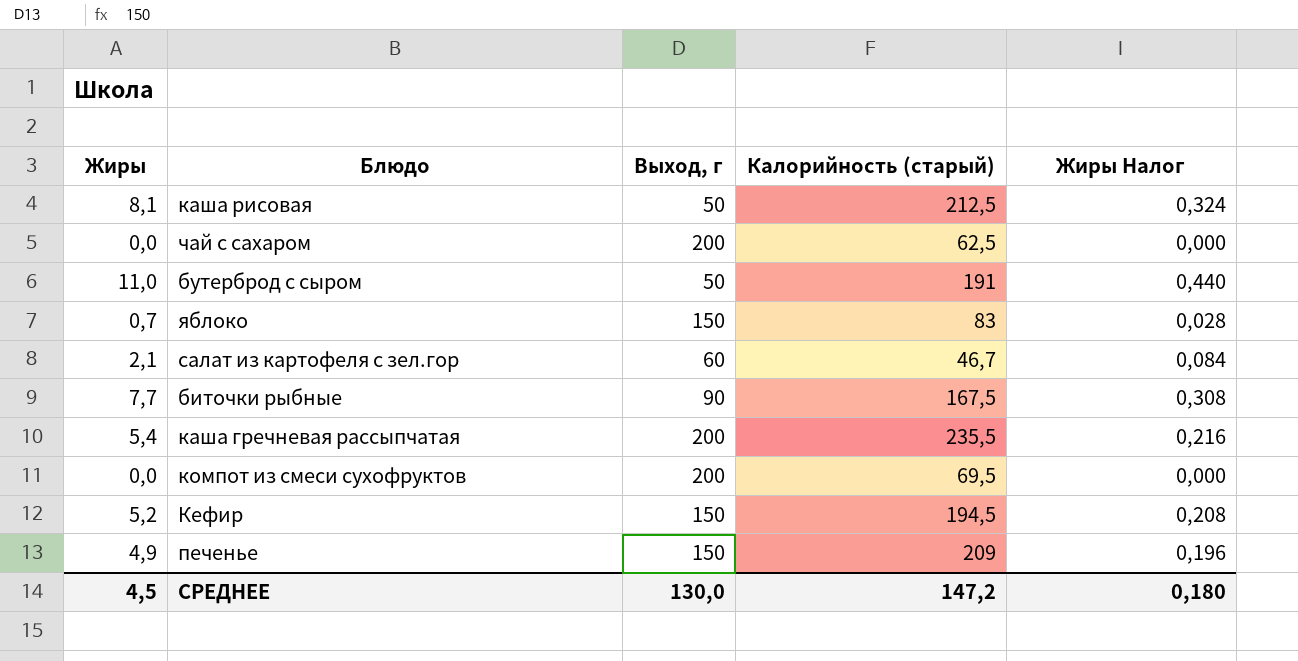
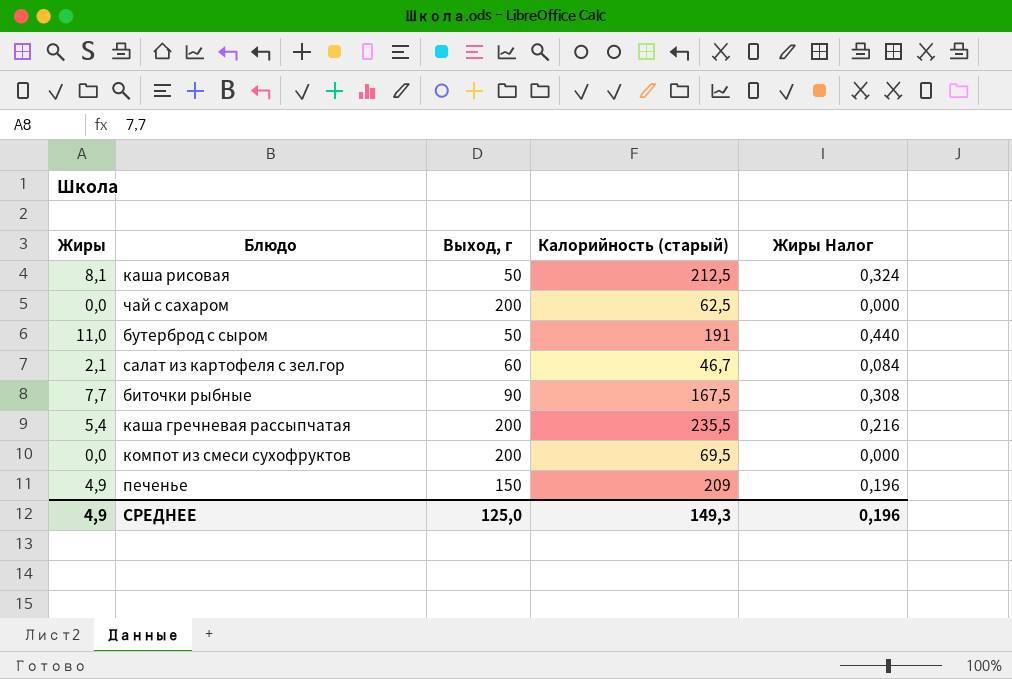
row яблоко: 0,7 | 150 | 83 | 0,028 -> none
row Кефир: 5,2 | 150 | 194,5 | 0,208 -> none
СРЕДНЕЕ | Жиры: 4,5 -> 4,9
СРЕДНЕЕ | Выход, г: 130,0 -> 125,0
СРЕДНЕЕ | Калорийность (старый): 147,2 -> 149,3
СРЕДНЕЕ | Жиры Налог: 0,180 -> 0,196

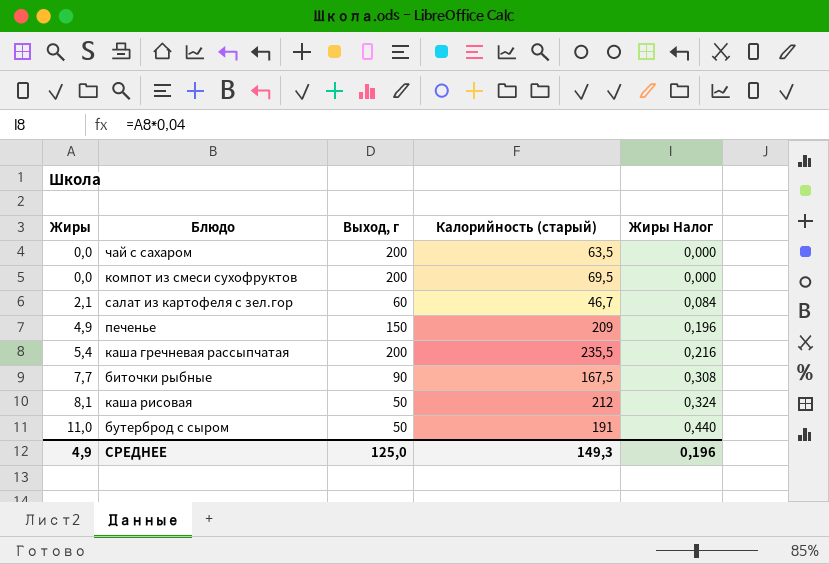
row order: none -> Жиры ascending
чай с сахаром | Калорийность (старый): 62,5 -> 63,5
каша рисовая | Калорийность (старый): 212,5 -> 212

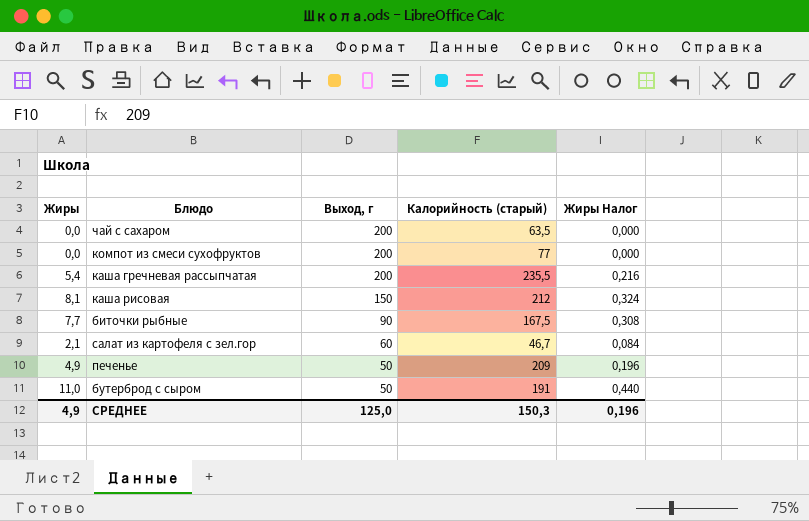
row order: Жиры ascending -> Выход, г descending
компот из смеси сухофруктов | Калорийность (старый): 69,5 -> 77
каша рисовая | Выход, г: 50 -> 150
печенье | Выход, г: 150 -> 50
СРЕДНЕЕ | Калорийность (старый): 149,3 -> 150,3

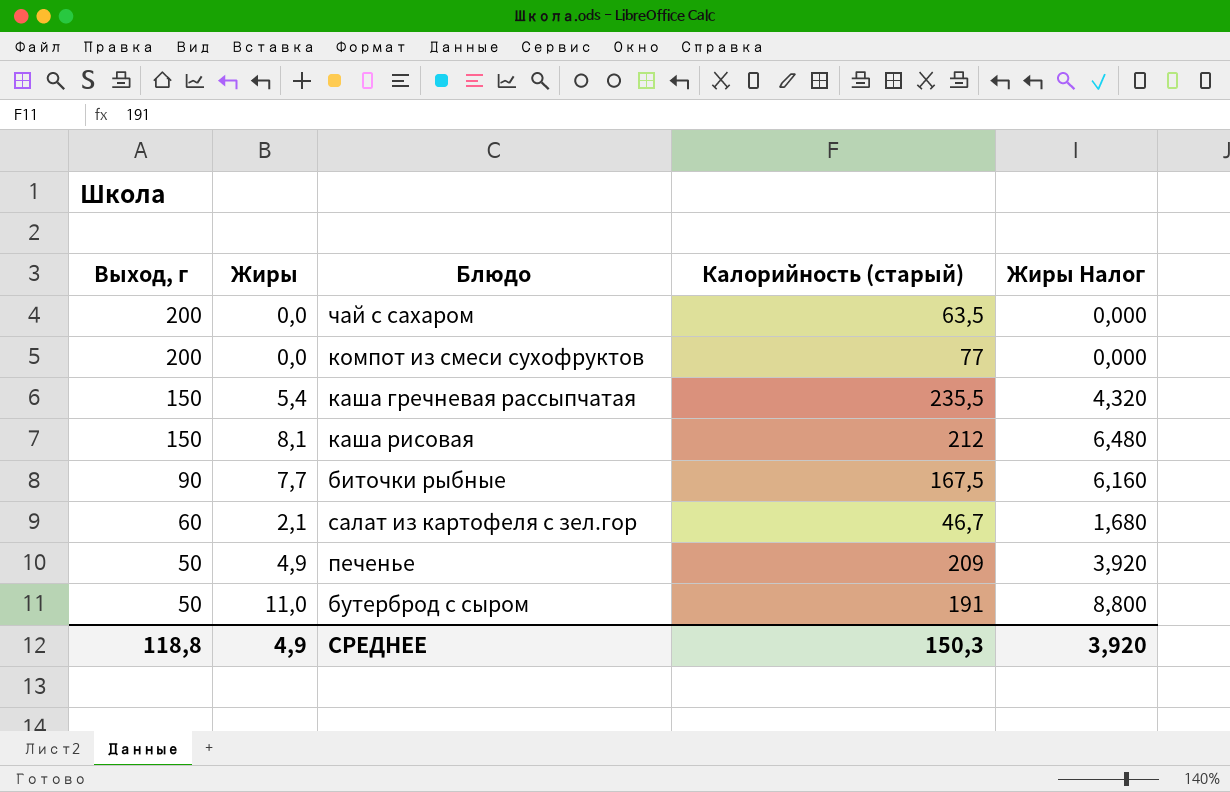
column Выход, г | position: 3 -> 1
column Жиры Налог | formula: [Жиры] * 0,04 -> [Жиры] * 0,8
каша гречневая рассыпчатая | Выход, г: 200 -> 150
СРЕДНЕЕ | Выход, г: 125,0 -> 118,8
СРЕДНЕЕ | Жиры Налог: 0,196 -> 3,920

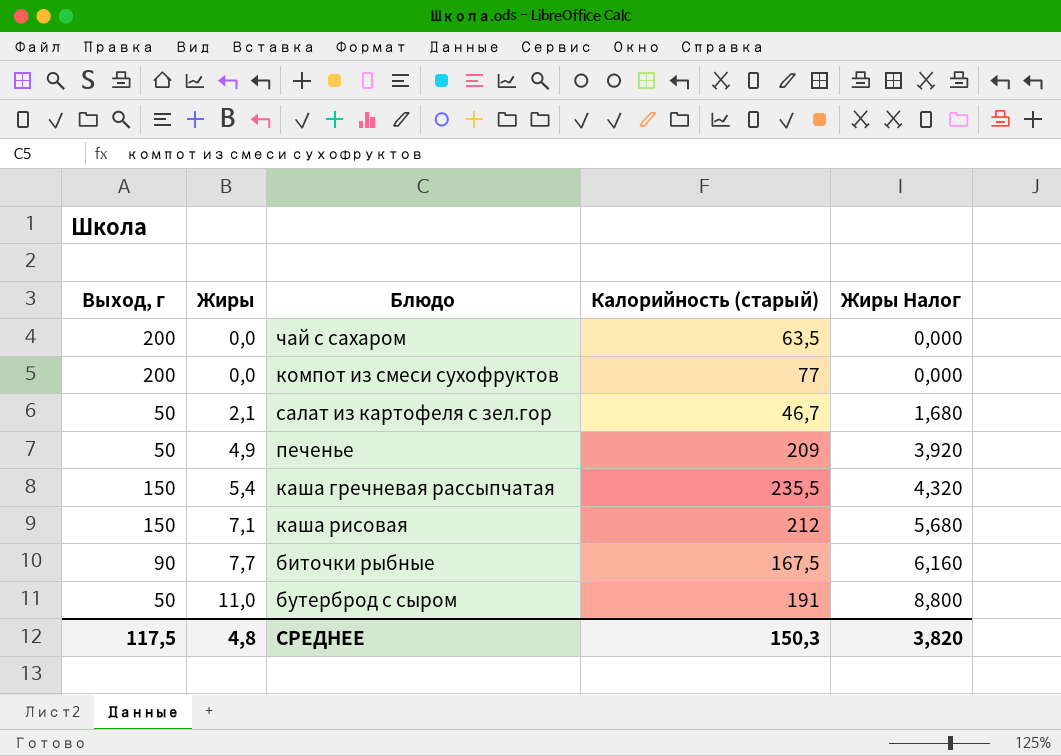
row order: Выход, г descending -> Жиры ascending
салат из картофеля с зел.гор | Выход, г: 60 -> 50
каша рисовая | Жиры: 8,1 -> 7,1
каша рисовая | Жиры Налог: 6,480 -> 5,680
СРЕДНЕЕ | Выход, г: 118,8 -> 117,5
СРЕДНЕЕ | Жиры: 4,9 -> 4,8
СРЕДНЕЕ | Жиры Налог: 3,920 -> 3,820

